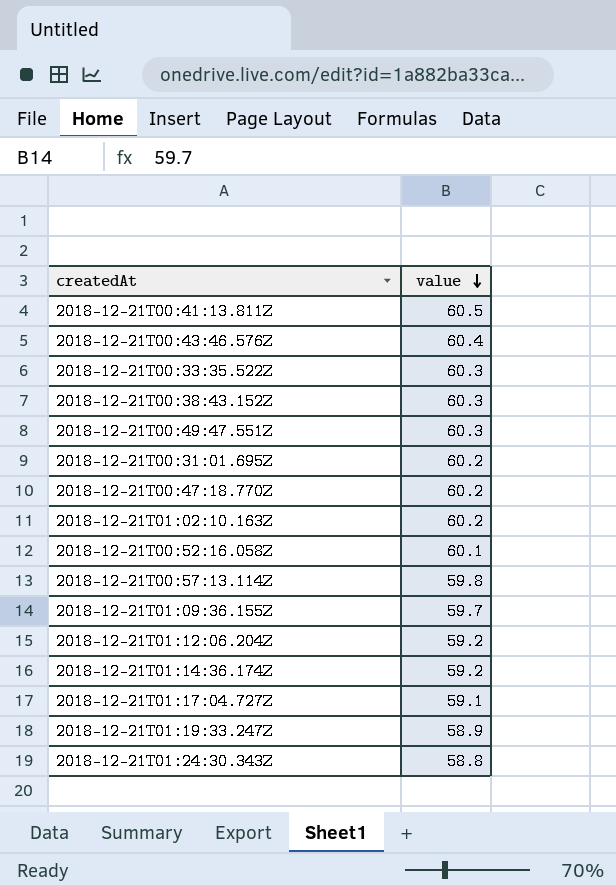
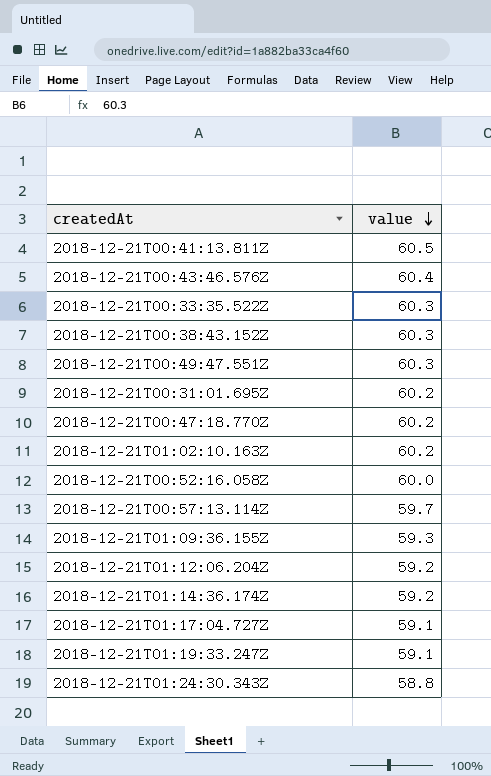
2018-12-21T00:52:16.058Z | value: 60.1 -> 60.0
2018-12-21T00:57:13.114Z | value: 59.8 -> 59.7
2018-12-21T01:09:36.155Z | value: 59.7 -> 59.3
2018-12-21T01:19:33.247Z | value: 58.9 -> 59.1

